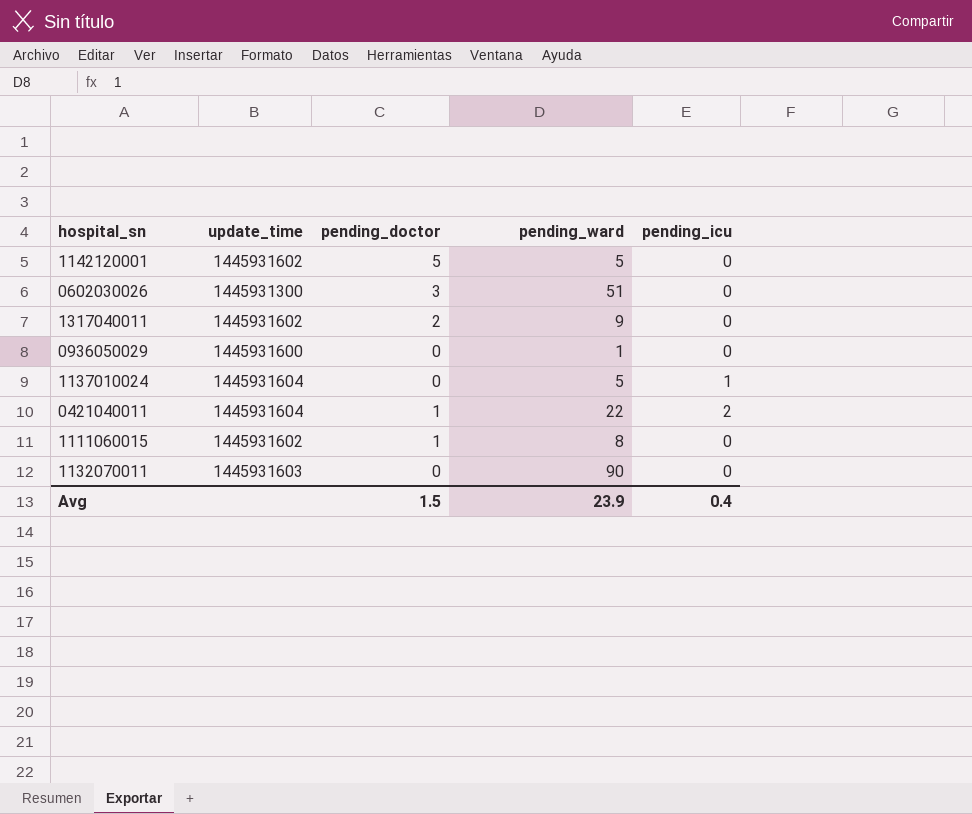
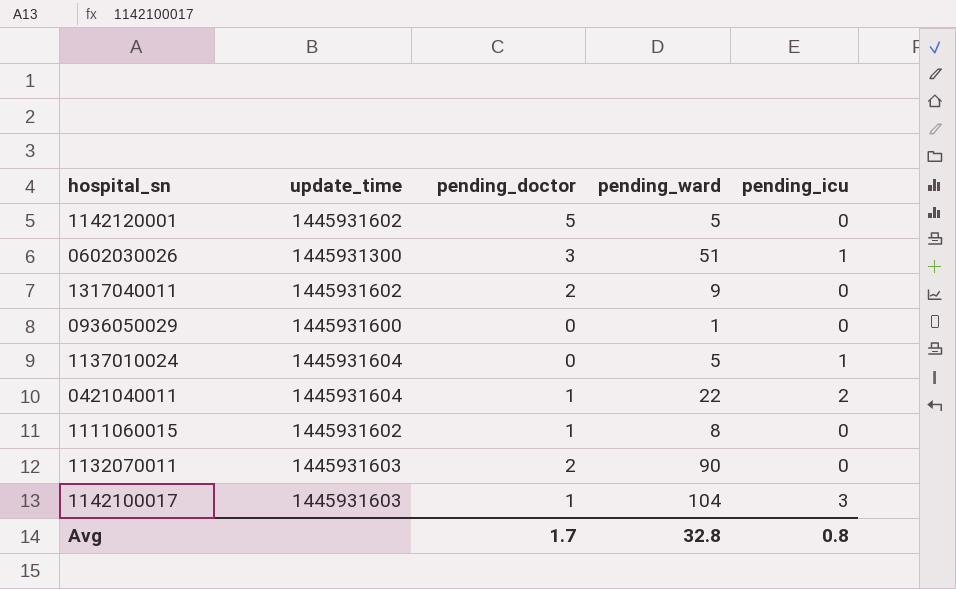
0602030026 | pending_icu: 0 -> 1
1132070011 | pending_doctor: 0 -> 2
row 1142100017: none -> 1445931603 | 1 | 104 | 3
Avg | pending_doctor: 1.5 -> 1.7
Avg | pending_ward: 23.9 -> 32.8
Avg | pending_icu: 0.4 -> 0.8

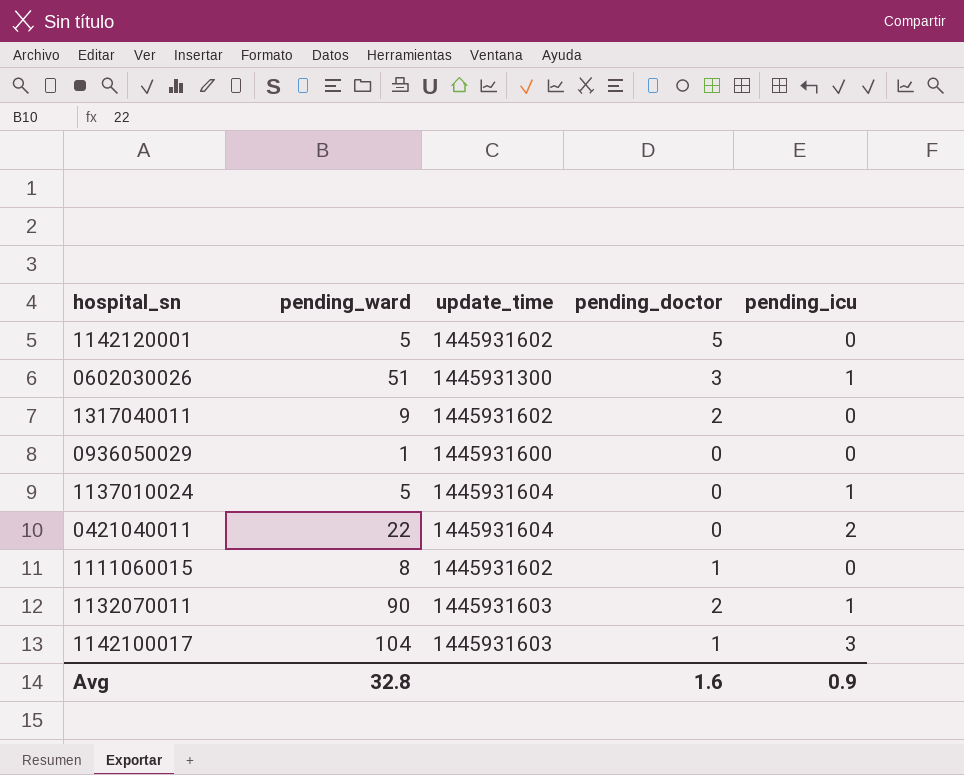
column pending_ward | position: 4 -> 2
0421040011 | pending_doctor: 1 -> 0
1132070011 | pending_icu: 0 -> 1
Avg | pending_doctor: 1.7 -> 1.6
Avg | pending_icu: 0.8 -> 0.9

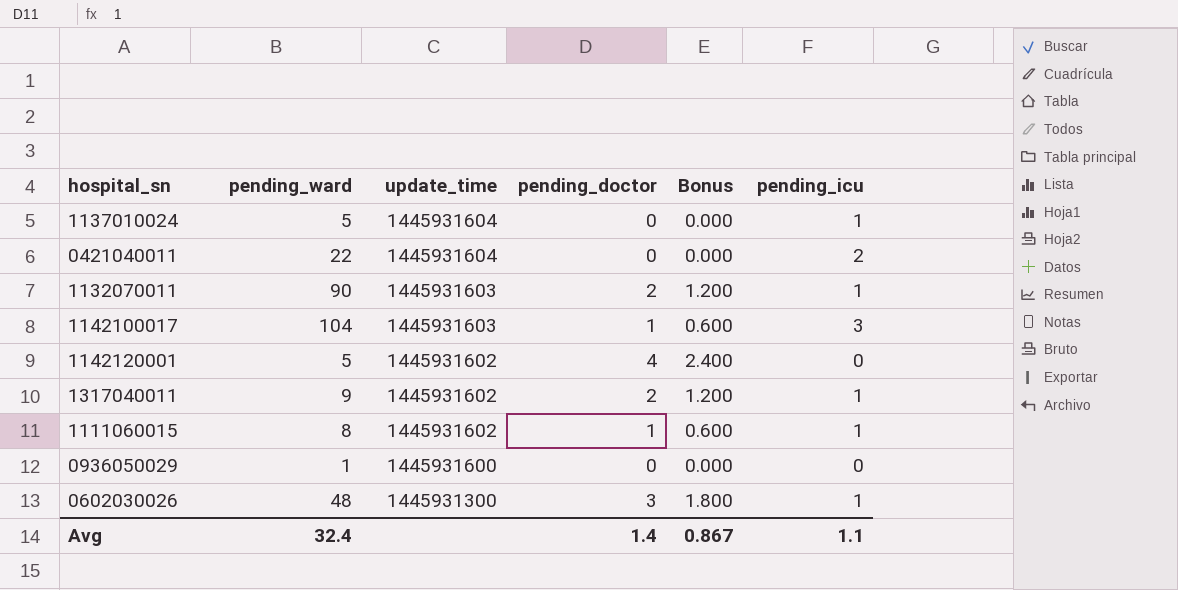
row order: none -> update_time descending
column Bonus | formula: none -> [pending_doctor] * 0.6
1142120001 | pending_doctor: 5 -> 4
1317040011 | pending_icu: 0 -> 1
1111060015 | pending_icu: 0 -> 1
0602030026 | pending_ward: 51 -> 48
Avg | pending_ward: 32.8 -> 32.4
Avg | pending_doctor: 1.6 -> 1.4
Avg | pending_icu: 0.9 -> 1.1

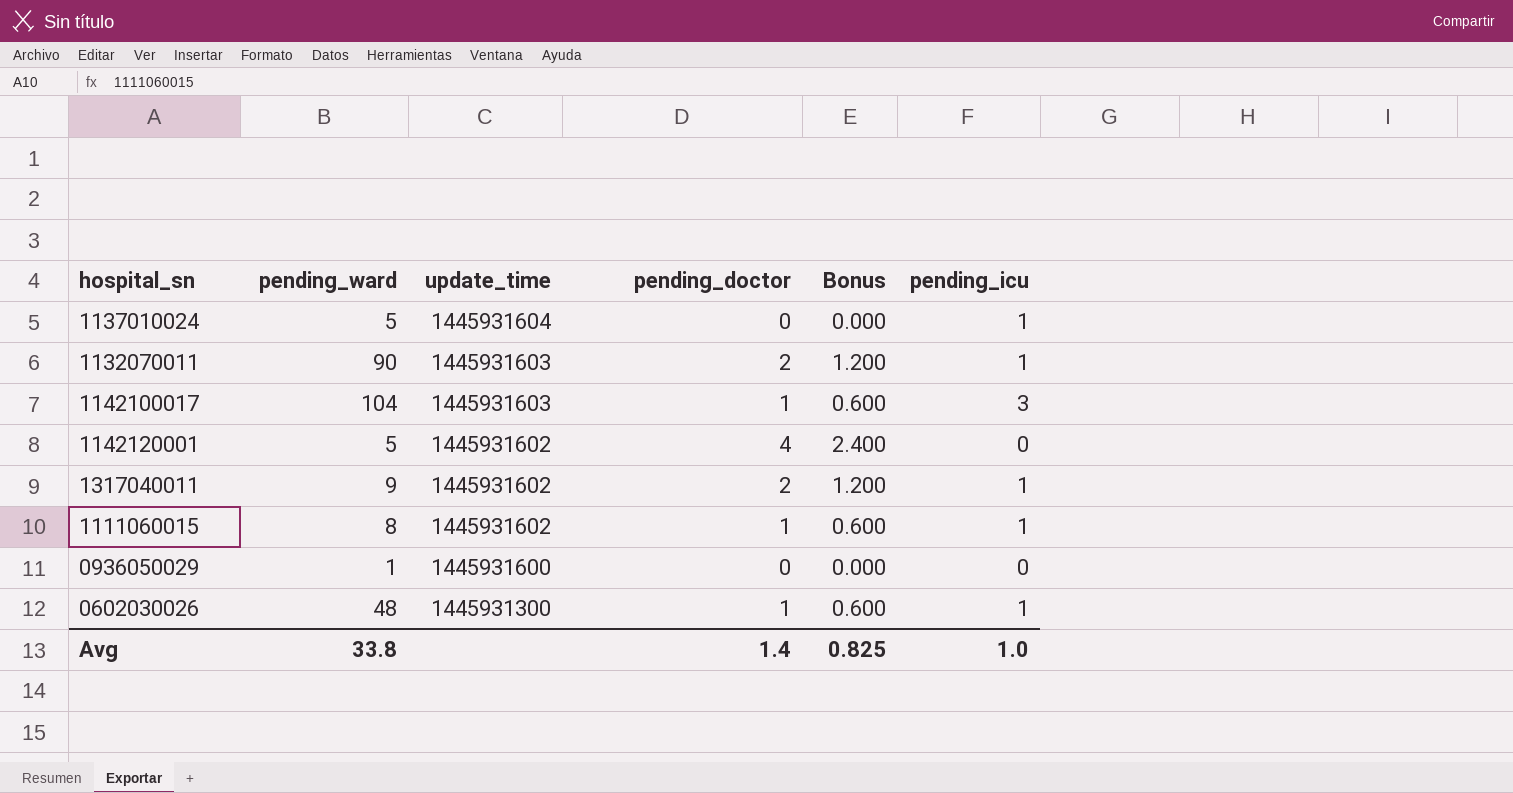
row 0421040011: 22 | 1445931604 | 0 | 0.000 | 2 -> none
0602030026 | pending_doctor: 3 -> 1
0602030026 | Bonus: 1.800 -> 0.600
Avg | pending_ward: 32.4 -> 33.8
Avg | Bonus: 0.867 -> 0.825
Avg | pending_icu: 1.1 -> 1.0

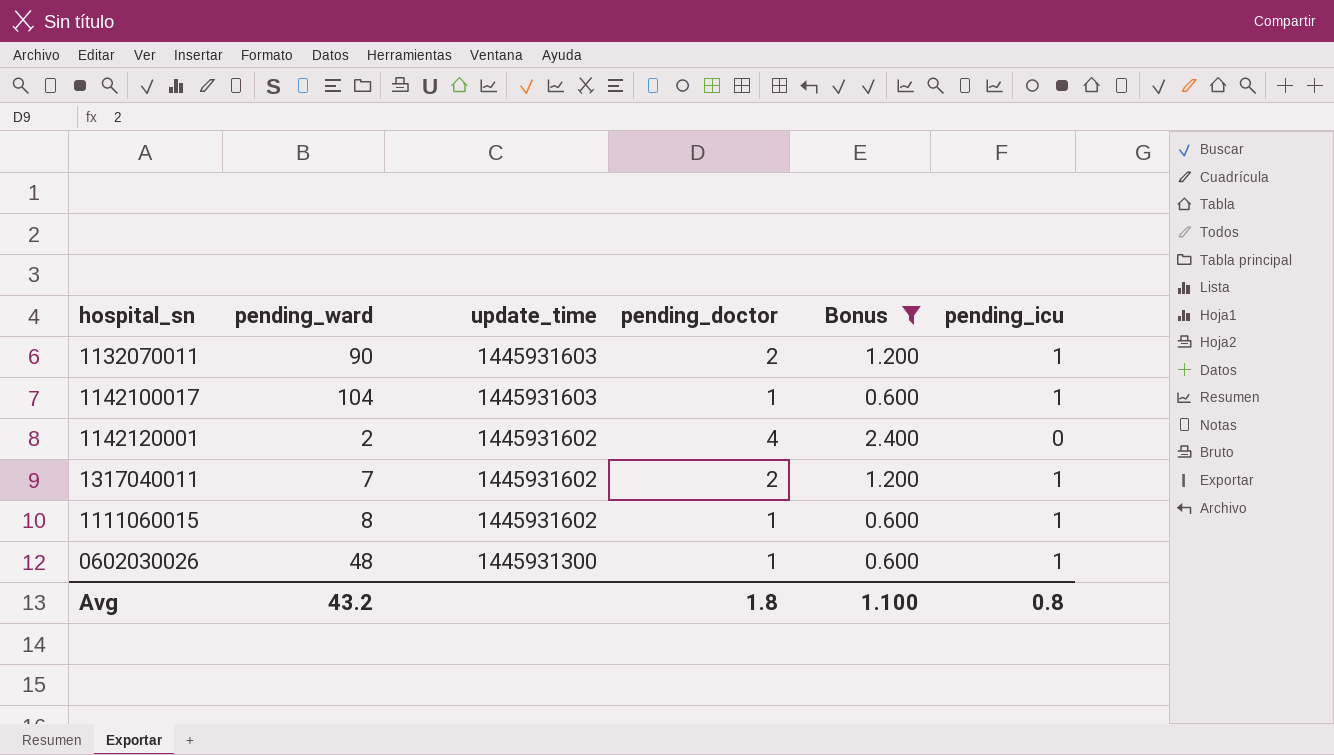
filter: none -> Bonus != 0.000
1142100017 | pending_icu: 3 -> 1
1142120001 | pending_ward: 5 -> 2
1317040011 | pending_ward: 9 -> 7
Avg | pending_ward: 33.8 -> 43.2
Avg | pending_doctor: 1.4 -> 1.8
Avg | Bonus: 0.825 -> 1.100
Avg | pending_icu: 1.0 -> 0.8

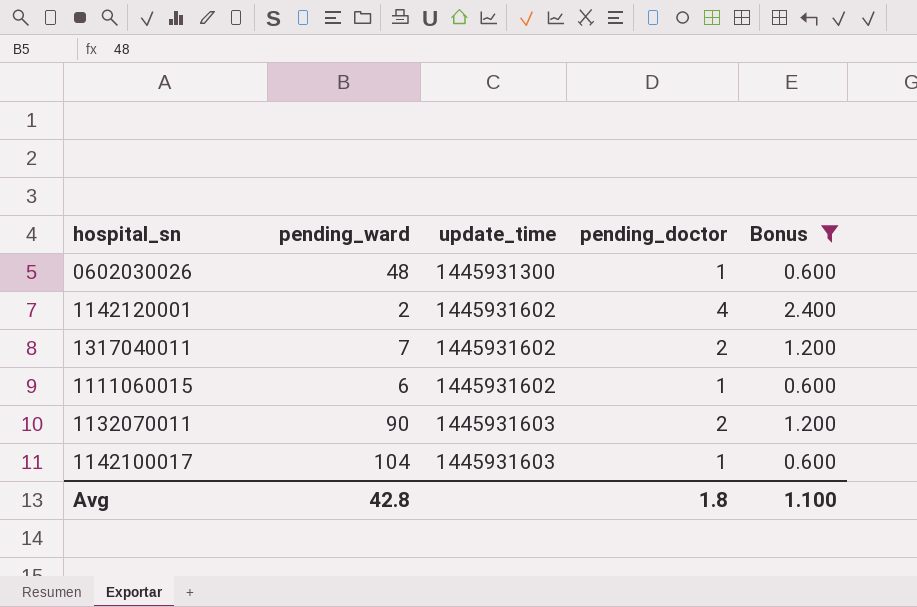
row order: update_time descending -> update_time ascending
column pending_icu | position: 6 -> none
1111060015 | pending_ward: 8 -> 6
Avg | pending_ward: 43.2 -> 42.8

